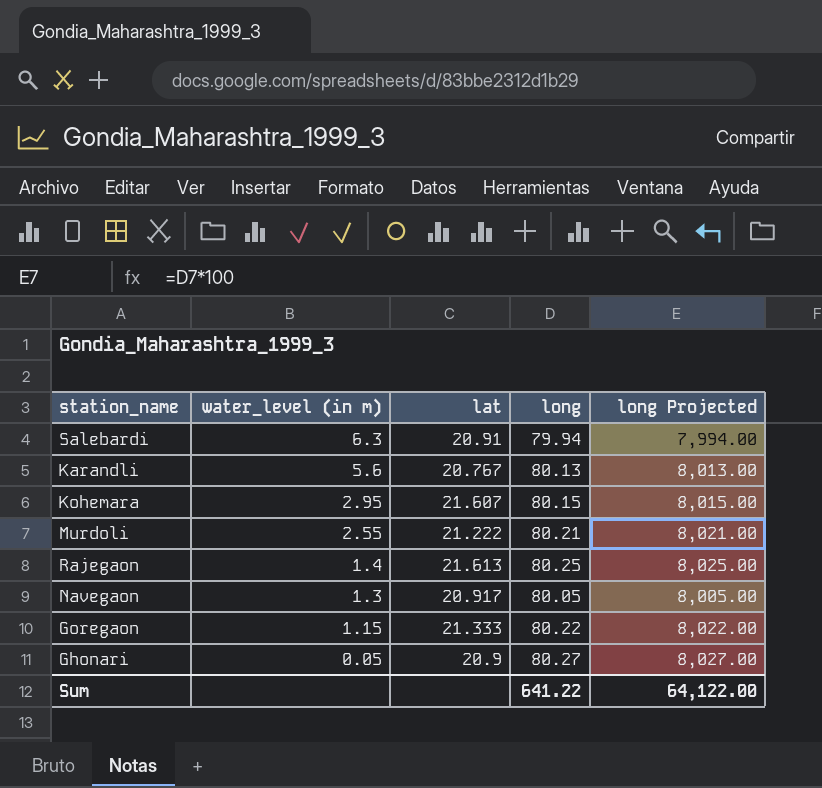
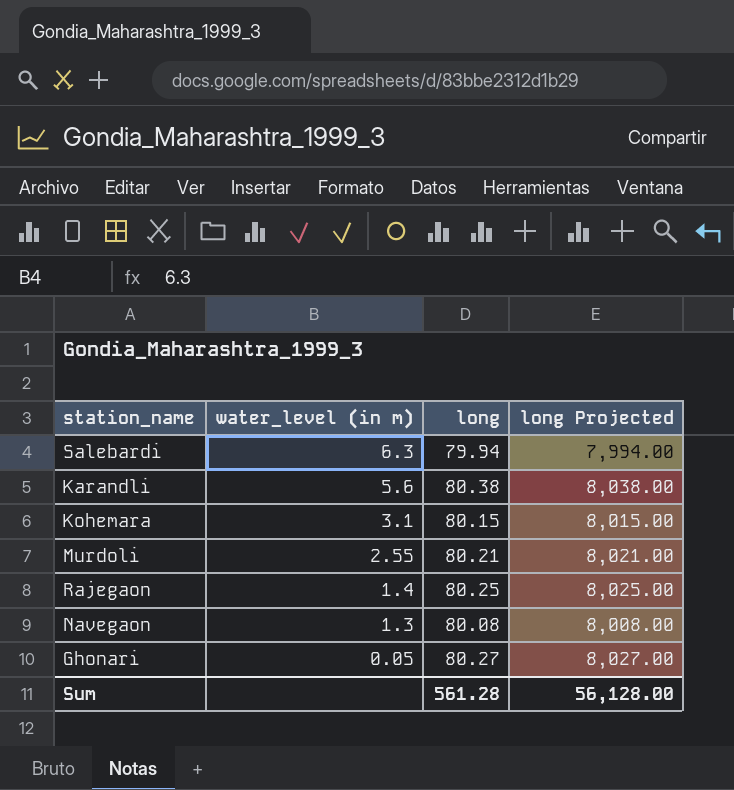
column lat | position: 3 -> none
row Goregaon: 1.15 | 21.333 | 80.22 | 8,022.00 -> none
Karandli | long: 80.13 -> 80.38
Karandli | long Projected: 8,013.00 -> 8,038.00
Kohemara | water_level (in m): 2.95 -> 3.1
Navegaon | long: 80.05 -> 80.08
Navegaon | long Projected: 8,005.00 -> 8,008.00
Sum | long: 641.22 -> 561.28
Sum | long Projected: 64,122.00 -> 56,128.00

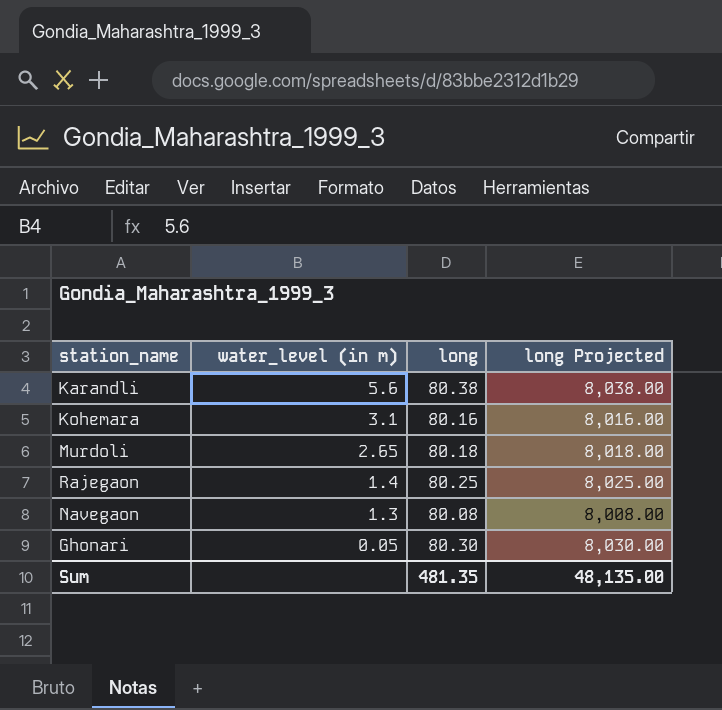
row Salebardi: 6.3 | 79.94 | 7,994.00 -> none
Kohemara | long: 80.15 -> 80.16
Kohemara | long Projected: 8,015.00 -> 8,016.00
Murdoli | water_level (in m): 2.55 -> 2.65
Murdoli | long: 80.21 -> 80.18
Murdoli | long Projected: 8,021.00 -> 8,018.00
Ghonari | long: 80.27 -> 80.30
Ghonari | long Projected: 8,027.00 -> 8,030.00
Sum | long: 561.28 -> 481.35
Sum | long Projected: 56,128.00 -> 48,135.00

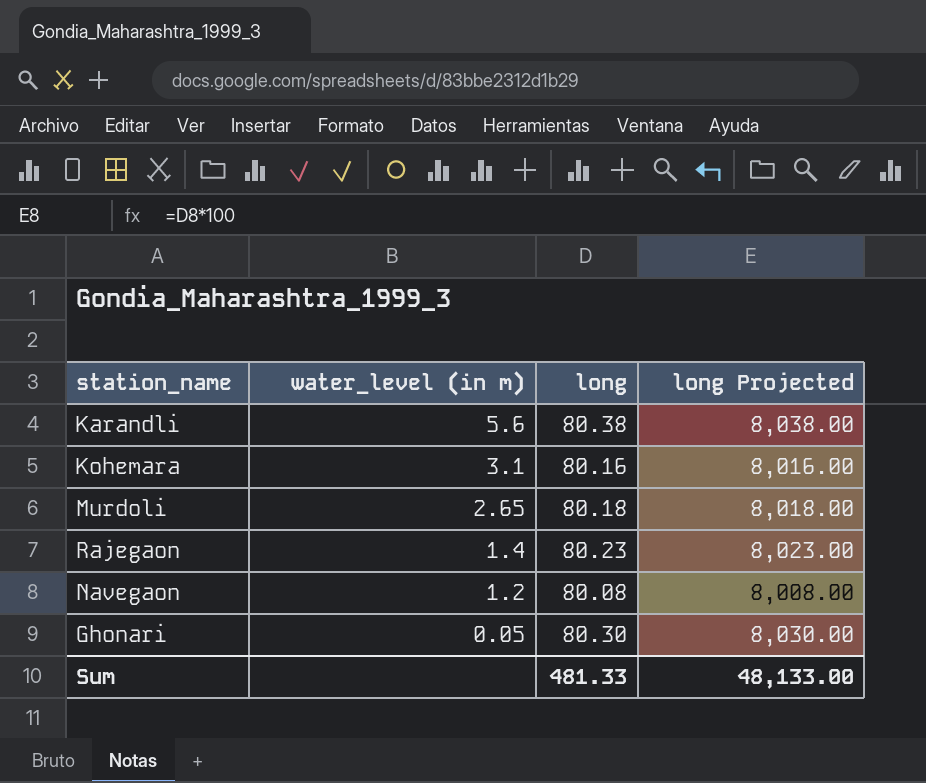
Rajegaon | long: 80.25 -> 80.23
Rajegaon | long Projected: 8,025.00 -> 8,023.00
Navegaon | water_level (in m): 1.3 -> 1.2
Sum | long: 481.35 -> 481.33
Sum | long Projected: 48,135.00 -> 48,133.00

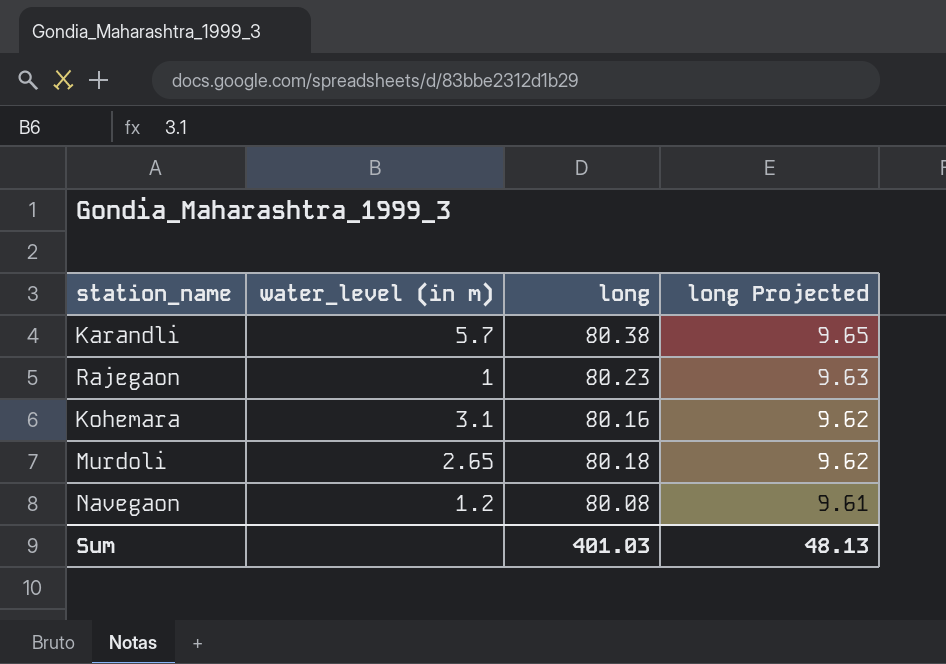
row order: water_level (in m) descending -> long Projected descending
column long Projected | formula: [long] * 100 -> [long] * 0.12
row Ghonari: 0.05 | 80.30 | 8,030.00 -> none
Karandli | water_level (in m): 5.6 -> 5.7
Rajegaon | water_level (in m): 1.4 -> 1
Sum | long: 481.33 -> 401.03
Sum | long Projected: 48,133.00 -> 48.13

